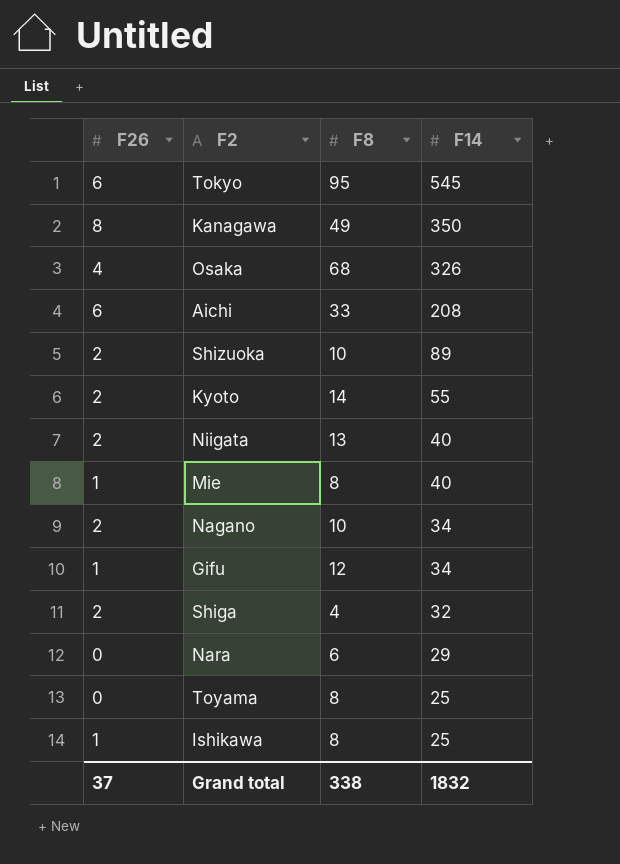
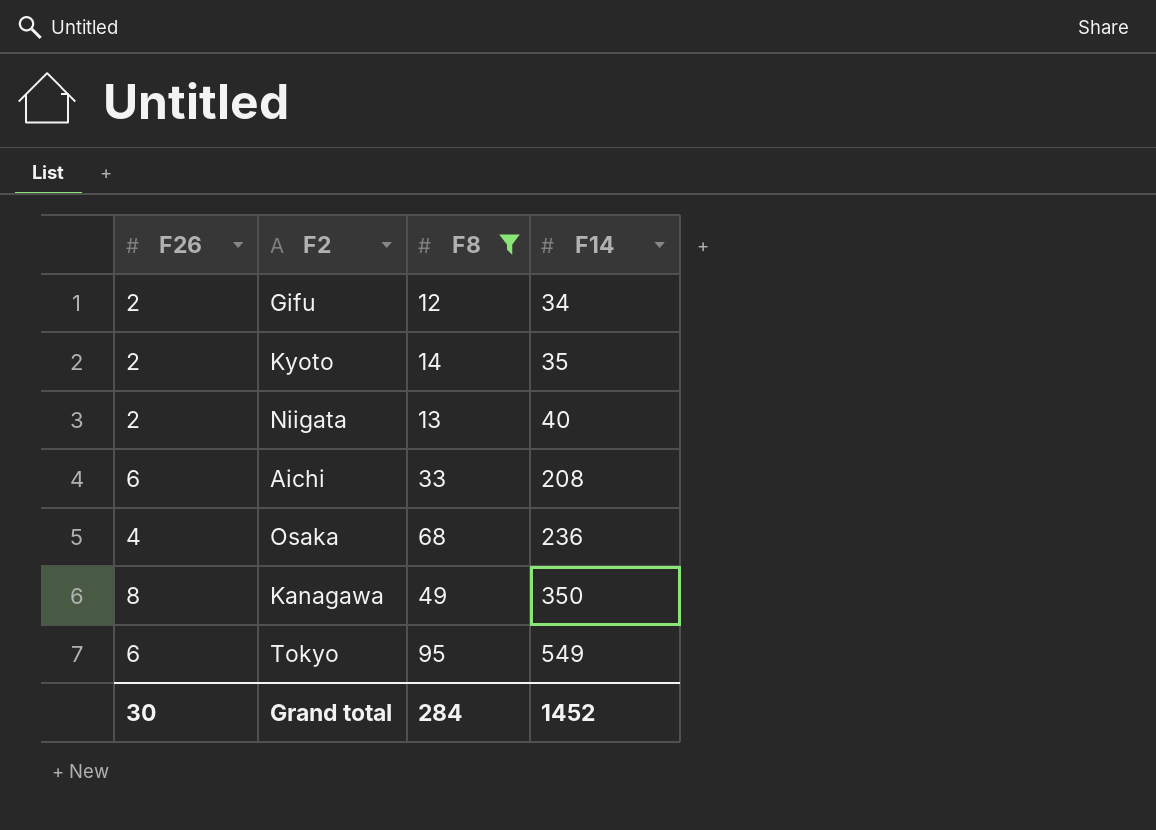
filter: none -> F8 >= 12
row order: F14 descending -> F14 ascending
Gifu | F26: 1 -> 2
Kyoto | F14: 55 -> 35
Osaka | F14: 326 -> 236
Tokyo | F14: 545 -> 549
Grand total | F26: 37 -> 30
Grand total | F8: 338 -> 284
Grand total | F14: 1832 -> 1452

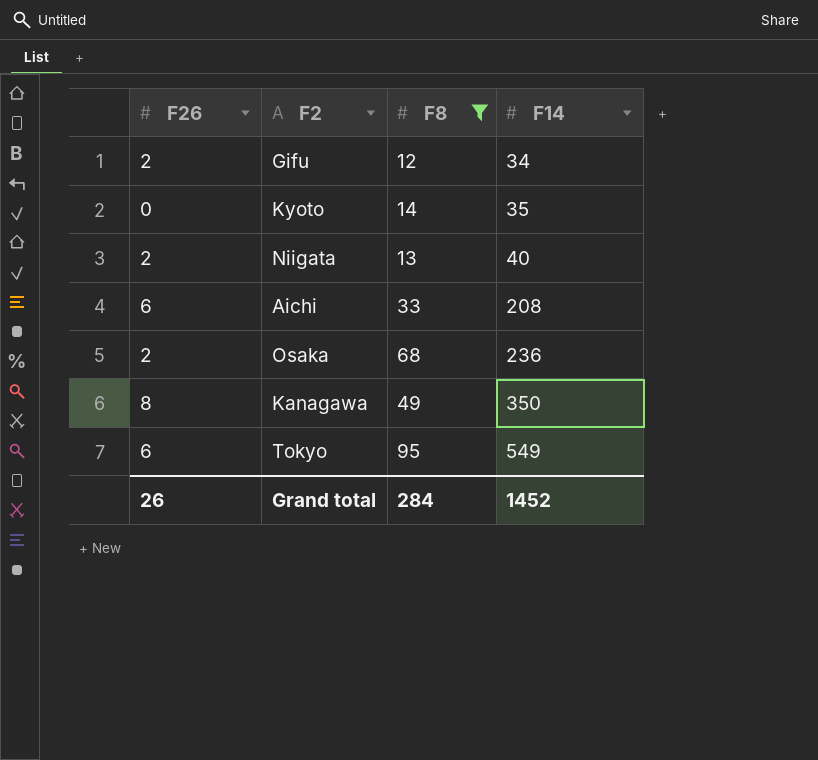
Kyoto | F26: 2 -> 0
Osaka | F26: 4 -> 2
Grand total | F26: 30 -> 26

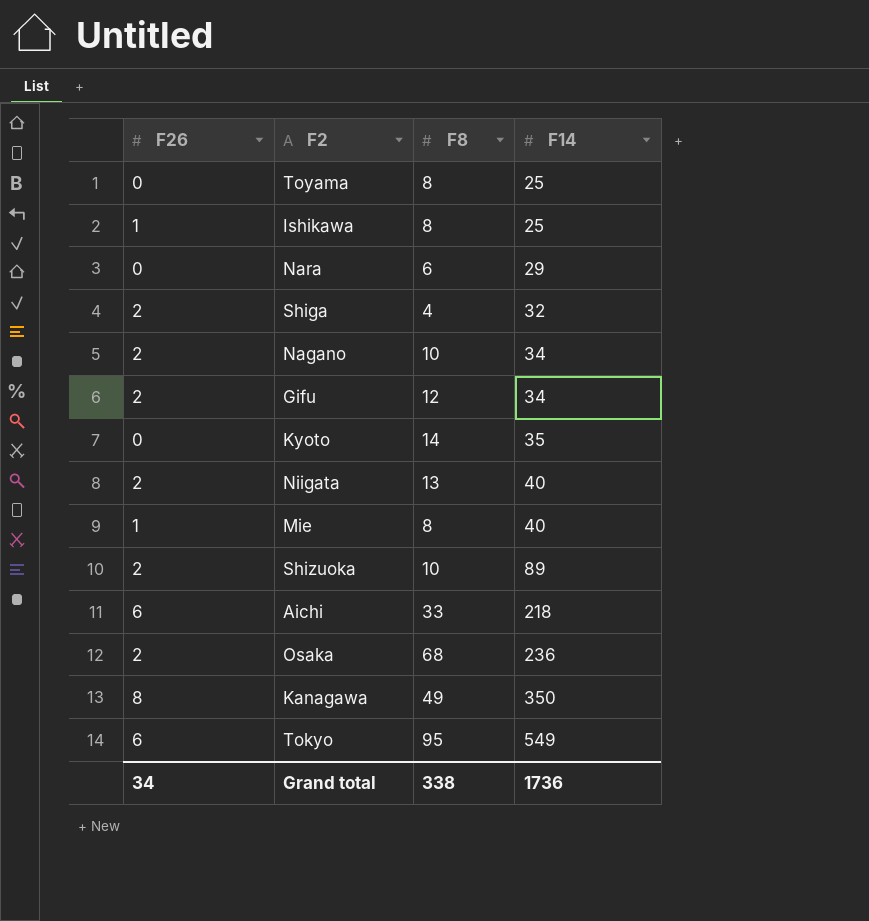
filter: F8 >= 12 -> none
Aichi | F14: 208 -> 218
Grand total | F26: 26 -> 34
Grand total | F8: 284 -> 338
Grand total | F14: 1452 -> 1736

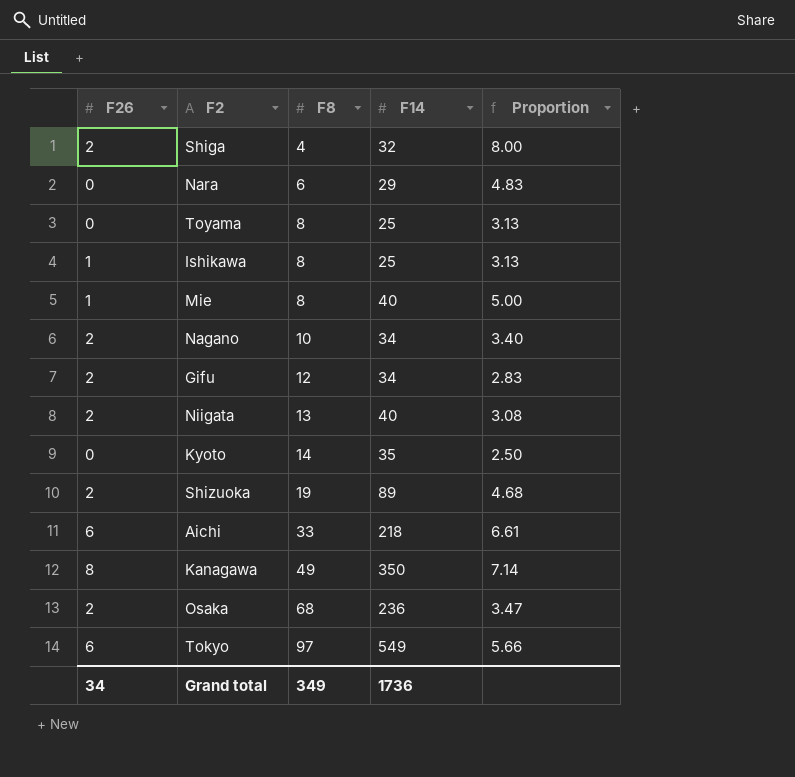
row order: F14 ascending -> F8 ascending
column Proportion | formula: none -> [F14] / [F8]
Shizuoka | F8: 10 -> 19
Tokyo | F8: 95 -> 97
Grand total | F8: 338 -> 349

